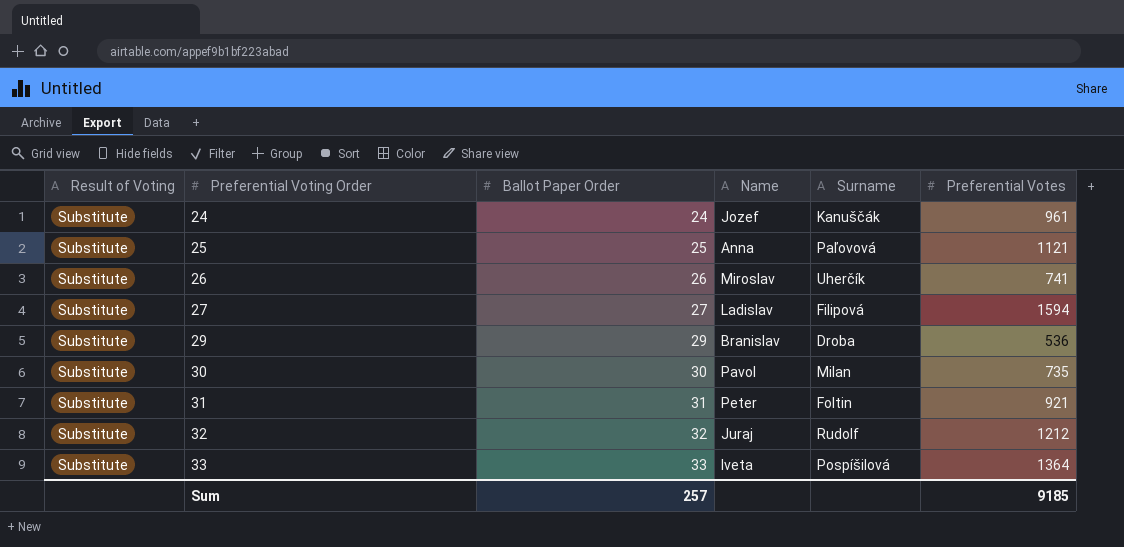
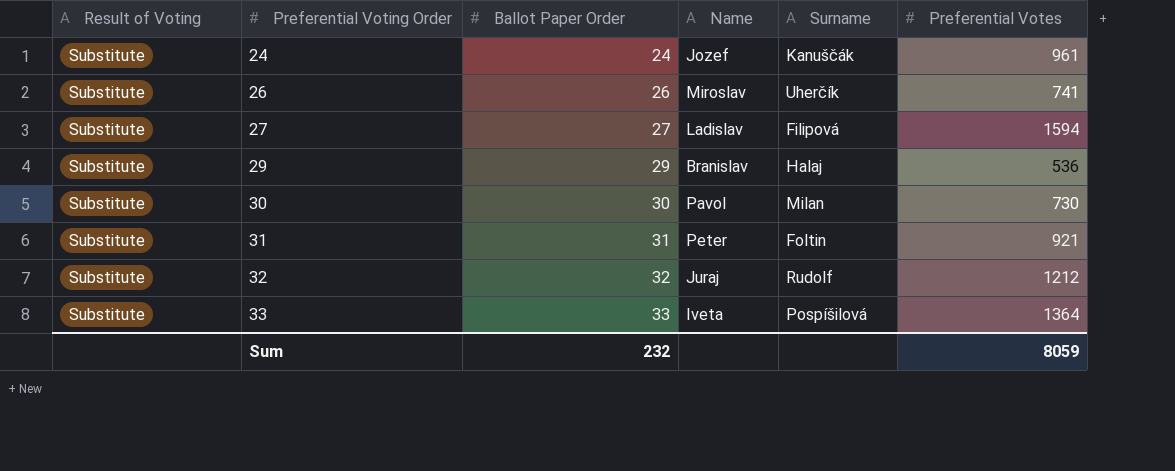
row 25: Substitute | 25 | Anna | Paľovová | 1121 -> none
29 | Surname: Droba -> Halaj
30 | Preferential Votes: 735 -> 730
Sum | Ballot Paper Order: 257 -> 232
Sum | Preferential Votes: 9185 -> 8059

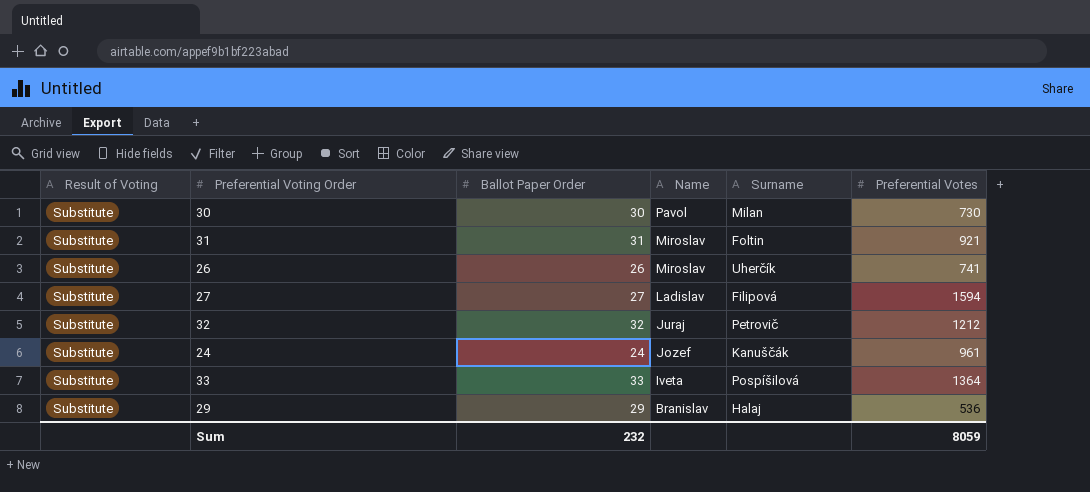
row order: Preferential Voting Order ascending -> Name descending
31 | Name: Peter -> Miroslav
32 | Surname: Rudolf -> Petrovič

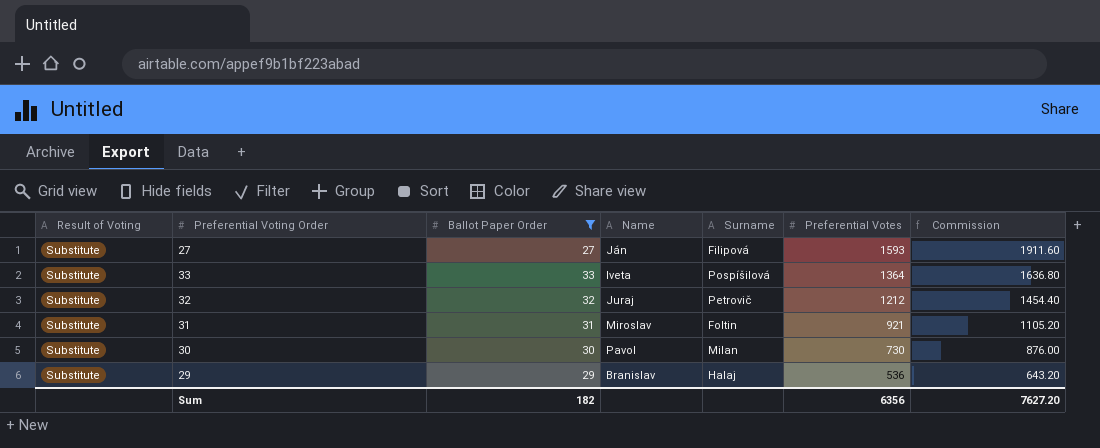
filter: none -> Ballot Paper Order >= 27
row order: Name descending -> Preferential Votes descending
column Commission | formula: none -> [Preferential Votes] * 1.2
27 | Name: Ladislav -> Ján
27 | Preferential Votes: 1594 -> 1593
Sum | Ballot Paper Order: 232 -> 182
Sum | Preferential Votes: 8059 -> 6356

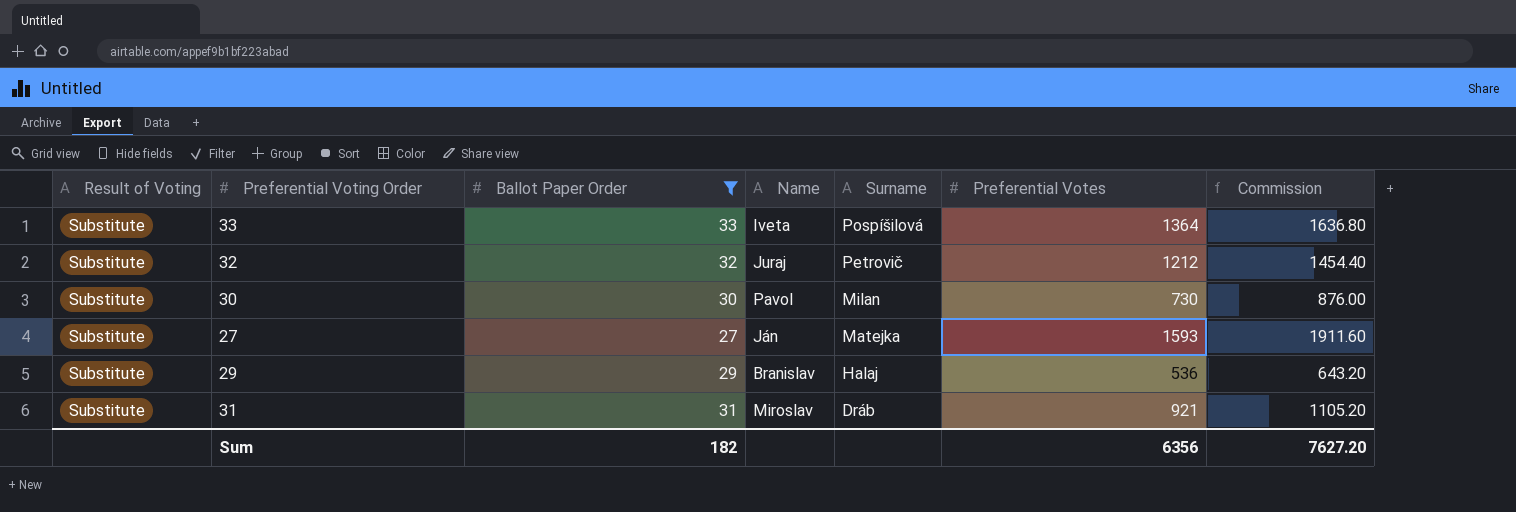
row order: Preferential Votes descending -> Surname descending
27 | Surname: Filipová -> Matejka
31 | Surname: Foltin -> Dráb

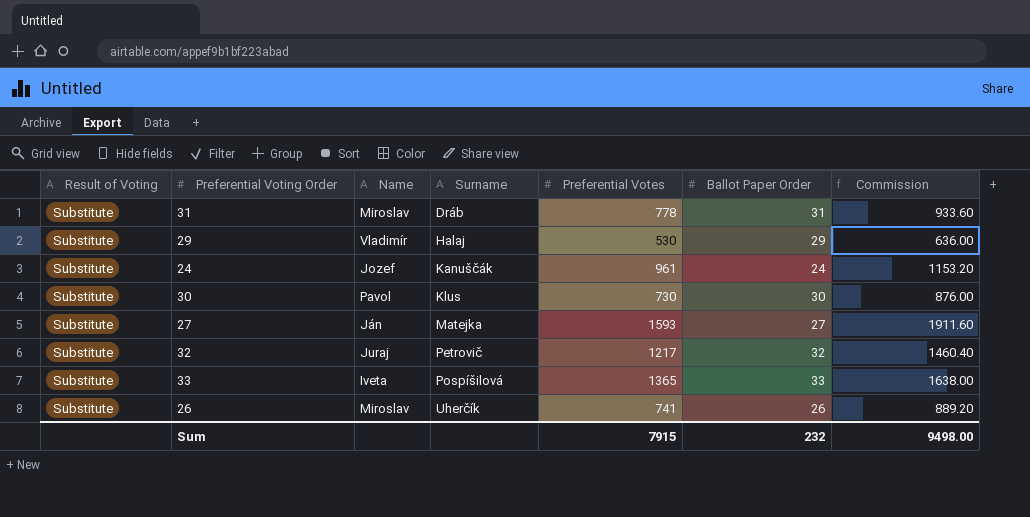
filter: Ballot Paper Order >= 27 -> none
row order: Surname descending -> Surname ascending
column Ballot Paper Order | position: 3 -> 6
31 | Preferential Votes: 921 -> 778
31 | Commission: 1105.20 -> 933.60
29 | Name: Branislav -> Vladimír
29 | Preferential Votes: 536 -> 530
29 | Commission: 643.20 -> 636.00
30 | Surname: Milan -> Klus
32 | Preferential Votes: 1212 -> 1217
32 | Commission: 1454.40 -> 1460.40
33 | Preferential Votes: 1364 -> 1365
33 | Commission: 1636.80 -> 1638.00
Sum | Preferential Votes: 6356 -> 7915
Sum | Ballot Paper Order: 182 -> 232
Sum | Commission: 7627.20 -> 9498.00

